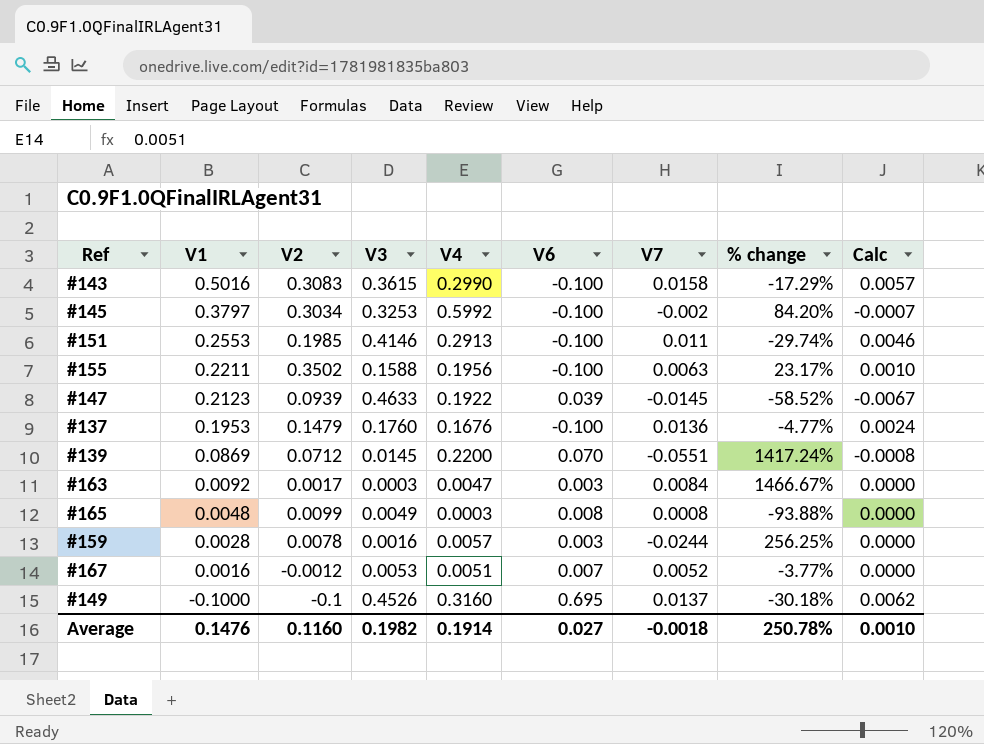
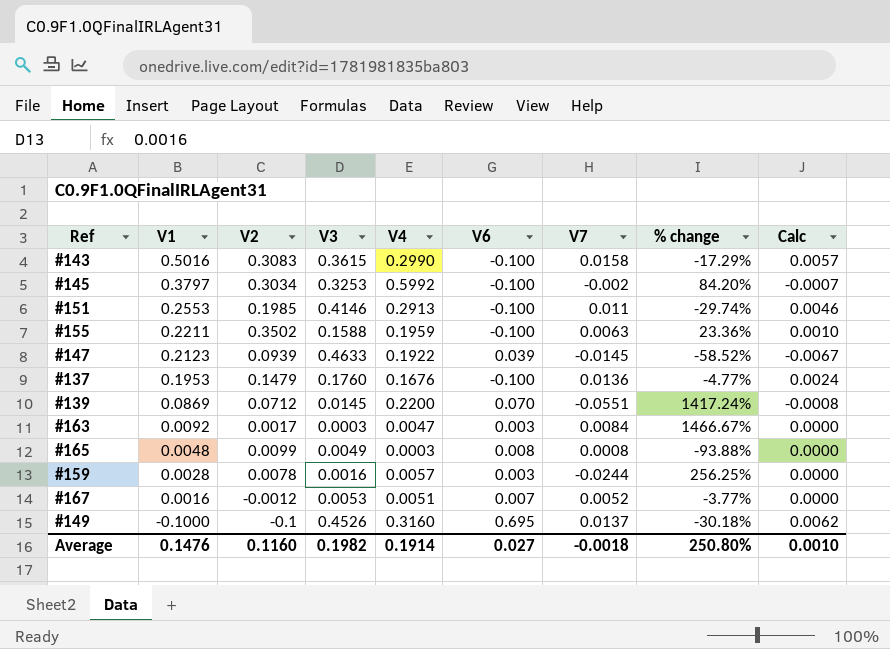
#155 | V4: 0.1956 -> 0.1959
#155 | % change: 23.17% -> 23.36%
Average | % change: 250.78% -> 250.80%

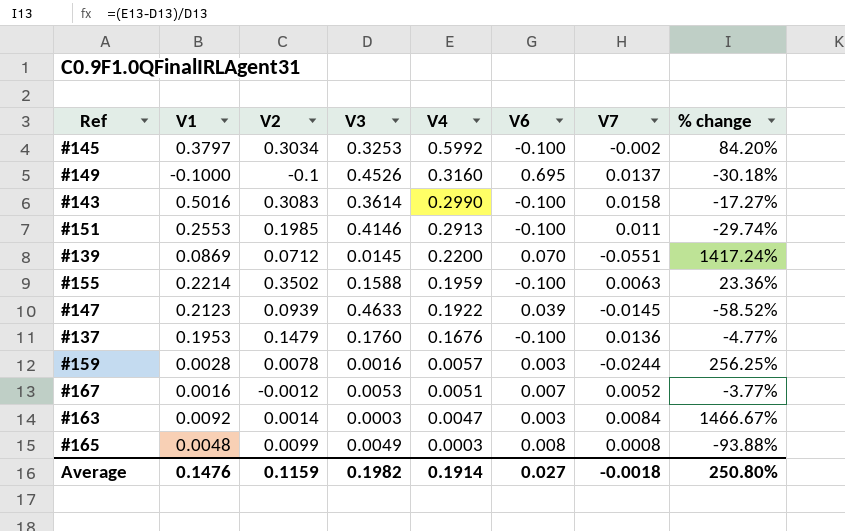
row order: V1 descending -> V4 descending
column Calc | formula: [V3] * [V7] -> none
#143 | V3: 0.3615 -> 0.3614
#143 | % change: -17.29% -> -17.27%
#155 | V1: 0.2211 -> 0.2214
#163 | V2: 0.0017 -> 0.0014
Average | V2: 0.1160 -> 0.1159

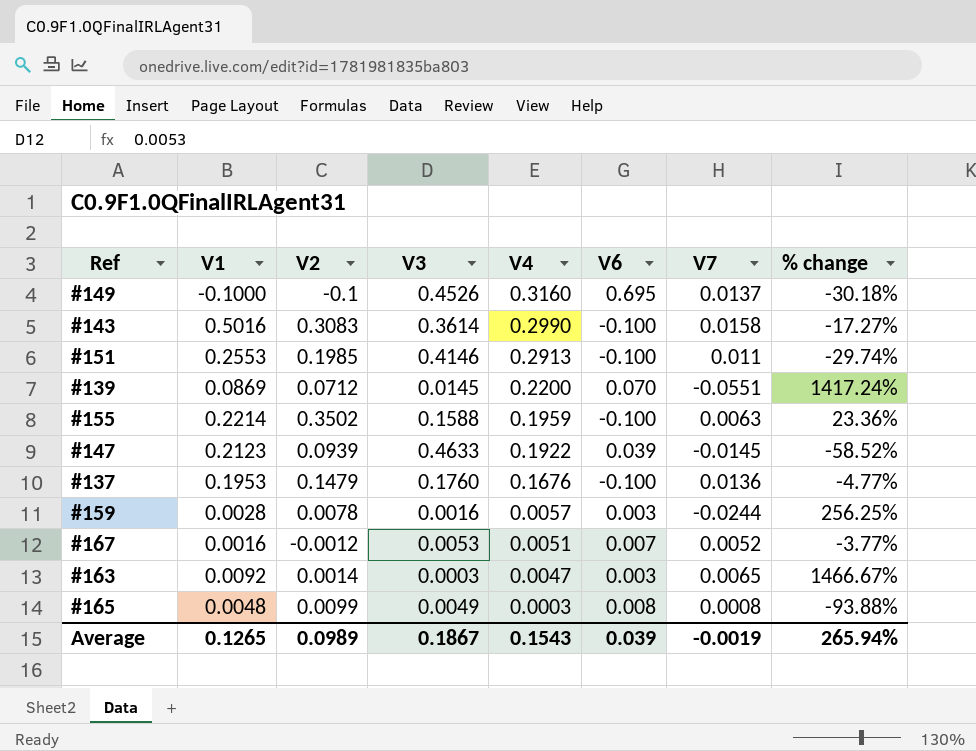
row #145: 0.3797 | 0.3034 | 0.3253 | 0.5992 | -0.100 | -0.002 | 84.20% -> none
#163 | V7: 0.0084 -> 0.0065
Average | V1: 0.1476 -> 0.1265
Average | V2: 0.1159 -> 0.0989
Average | V3: 0.1982 -> 0.1867
Average | V4: 0.1914 -> 0.1543
Average | V6: 0.027 -> 0.039
Average | V7: -0.0018 -> -0.0019
Average | % change: 250.80% -> 265.94%

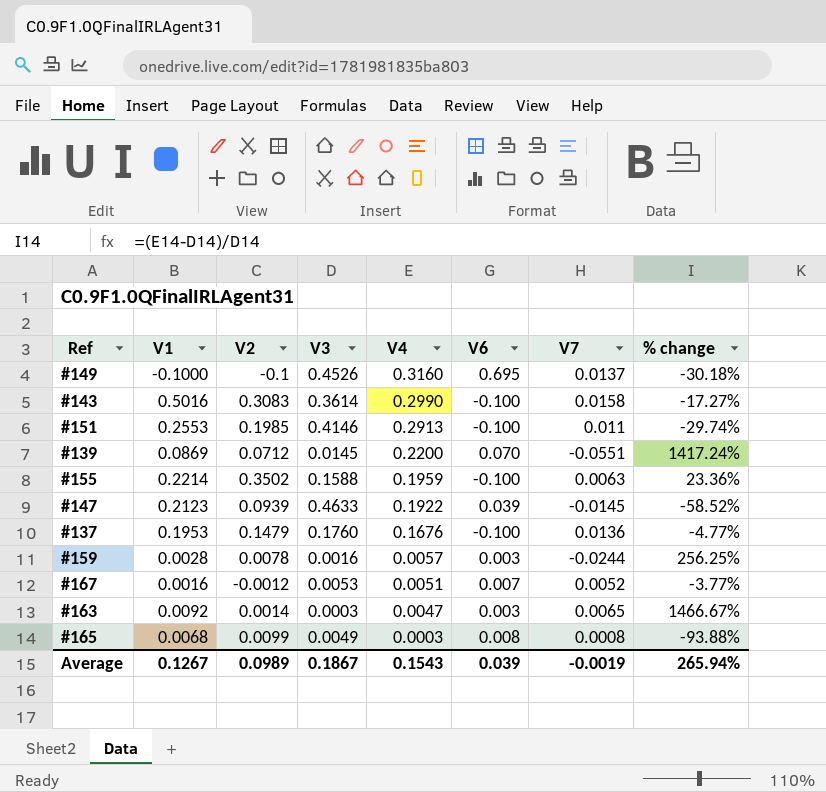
#165 | V1: 0.0048 -> 0.0068
Average | V1: 0.1265 -> 0.1267

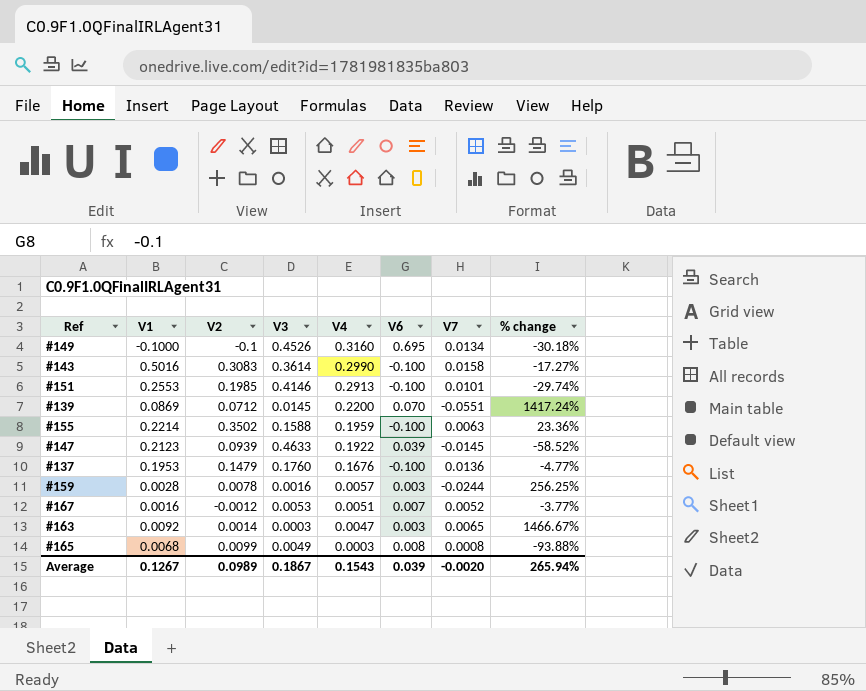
#149 | V7: 0.0137 -> 0.0134
#151 | V7: 0.011 -> 0.0101
Average | V7: -0.0019 -> -0.0020

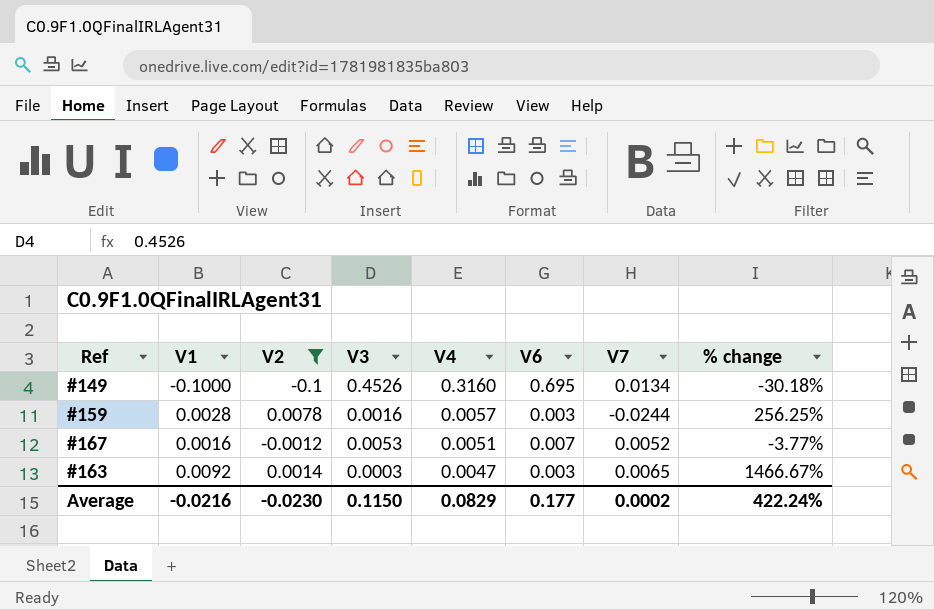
filter: none -> V2 <= 0.0078
Average | V1: 0.1267 -> -0.0216
Average | V2: 0.0989 -> -0.0230
Average | V3: 0.1867 -> 0.1150
Average | V4: 0.1543 -> 0.0829
Average | V6: 0.039 -> 0.177
Average | V7: -0.0020 -> 0.0002
Average | % change: 265.94% -> 422.24%

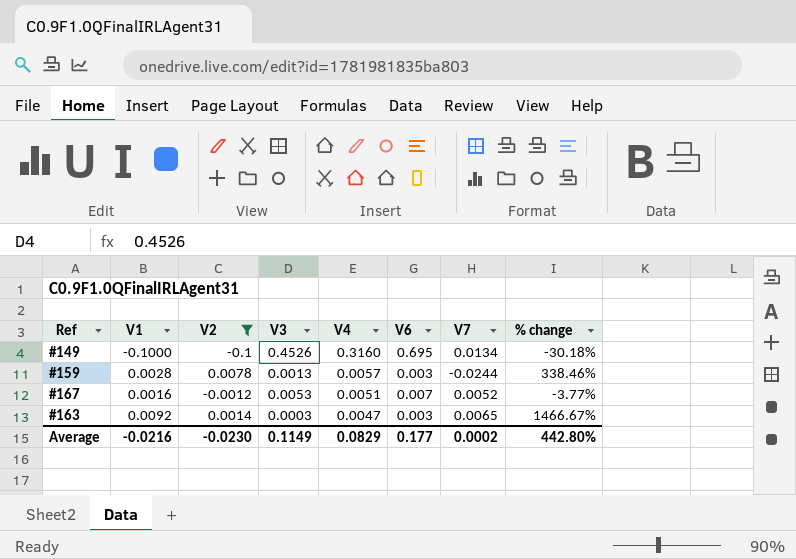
#159 | V3: 0.0016 -> 0.0013
#159 | % change: 256.25% -> 338.46%
Average | V3: 0.1150 -> 0.1149
Average | % change: 422.24% -> 442.80%

